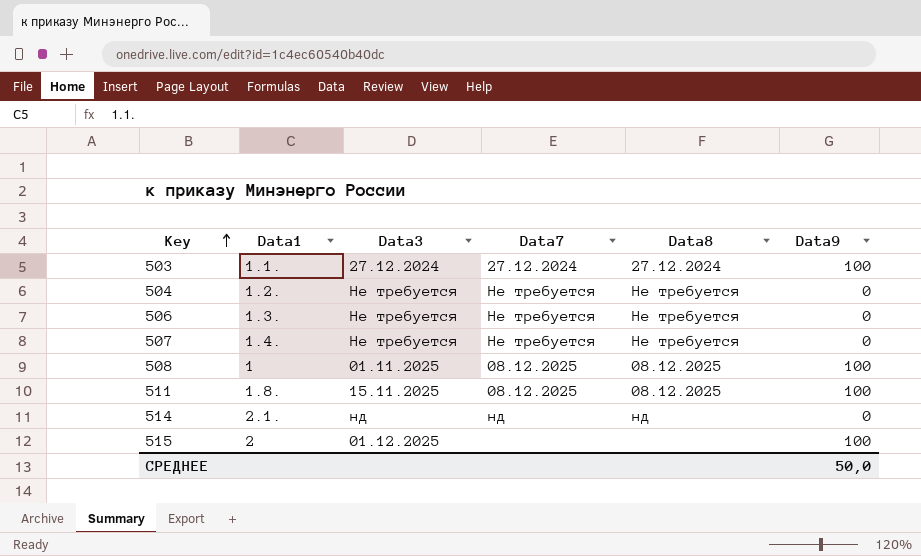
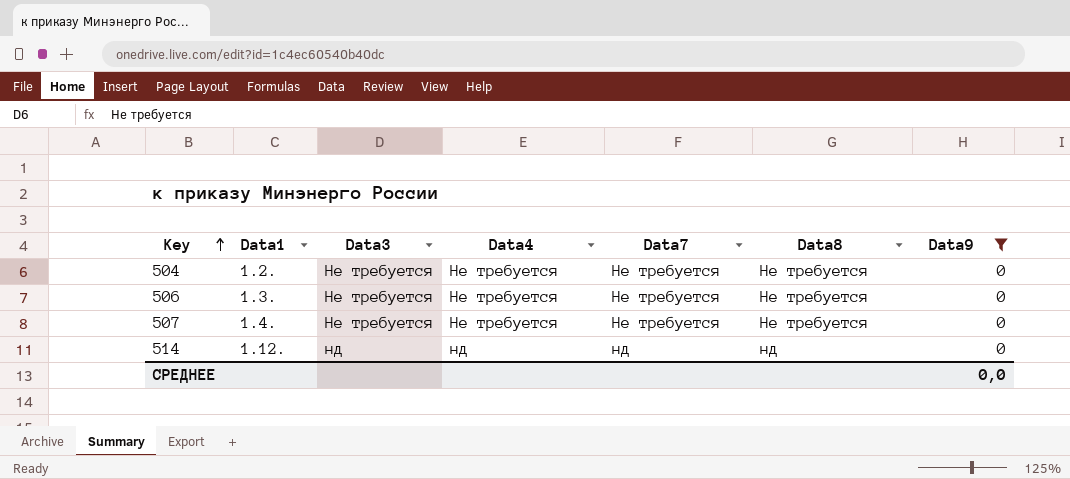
filter: none -> Data9 = 0
column Data4 | position: none -> 4
514 | Data1: 2.1. -> 1.12.
СРЕДНЕЕ | Data9: 50,0 -> 0,0

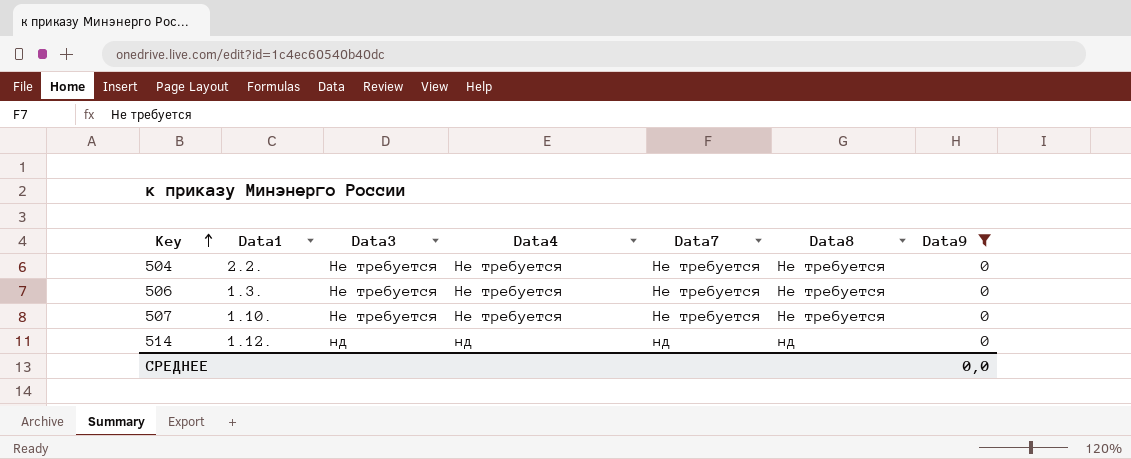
504 | Data1: 1.2. -> 2.2.
507 | Data1: 1.4. -> 1.10.

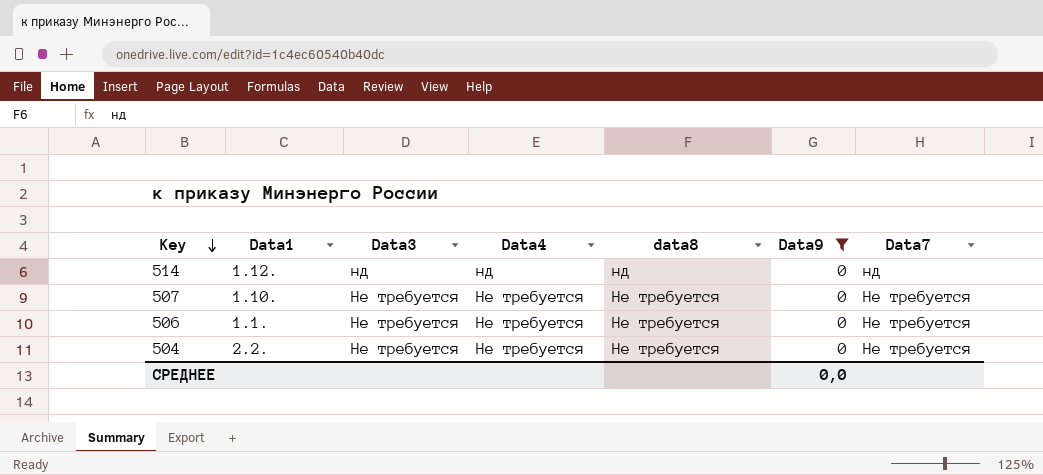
row order: Key ascending -> Key descending
column name: Data8 -> data8
column Data7 | position: 5 -> 7
506 | Data1: 1.3. -> 1.1.

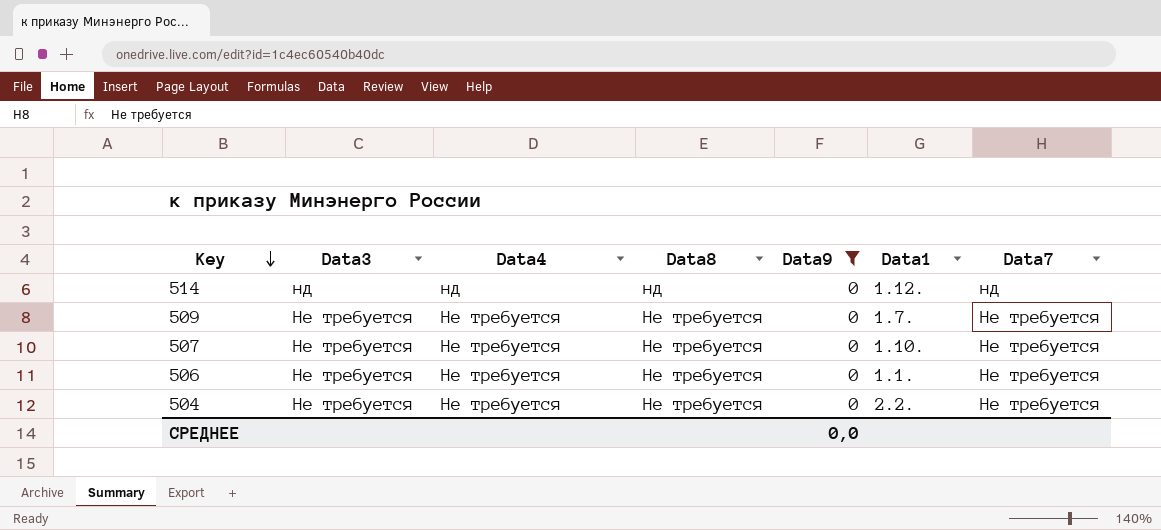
column name: data8 -> Data8
column Data1 | position: 2 -> 6
row 509: none -> Не требуется | Не требуется | Не требуется | 0 | 1.7. | Не требуется

